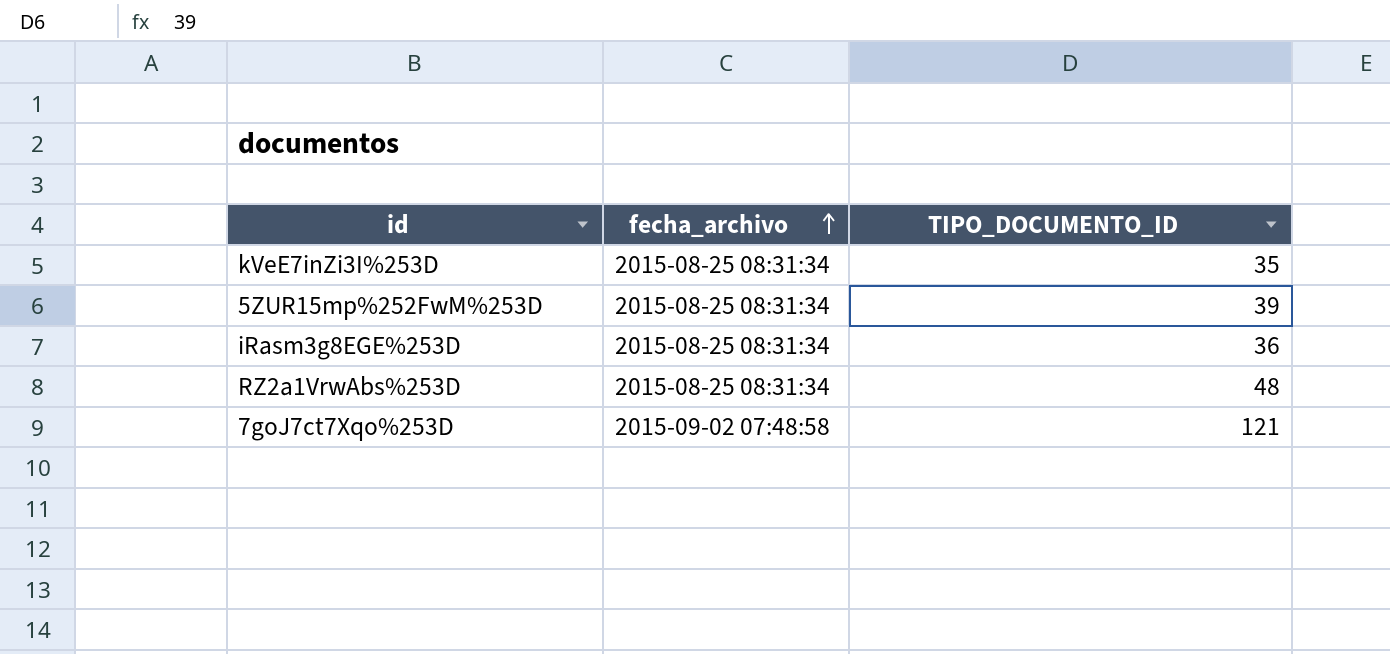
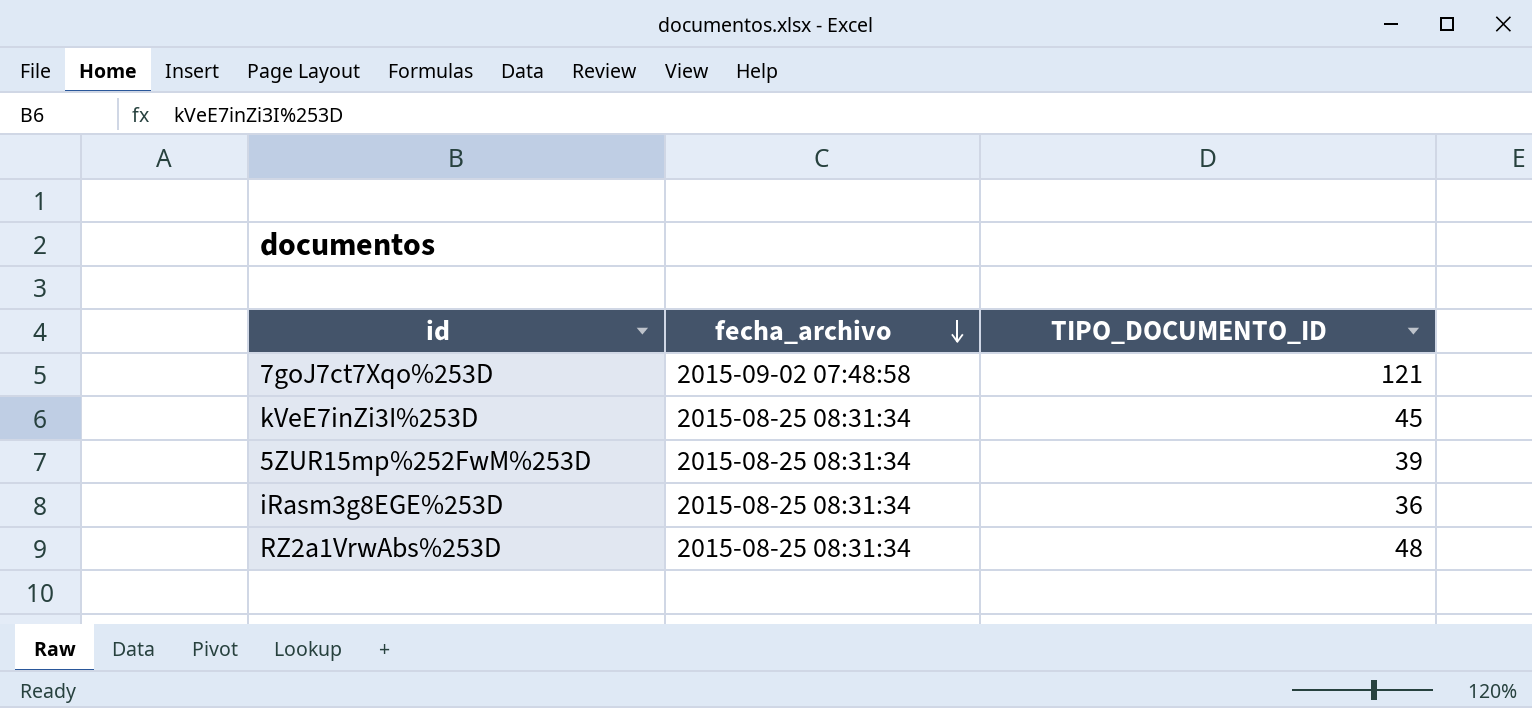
row order: fecha_archivo ascending -> fecha_archivo descending
kVeE7inZi3I%253D | TIPO_DOCUMENTO_ID: 35 -> 45

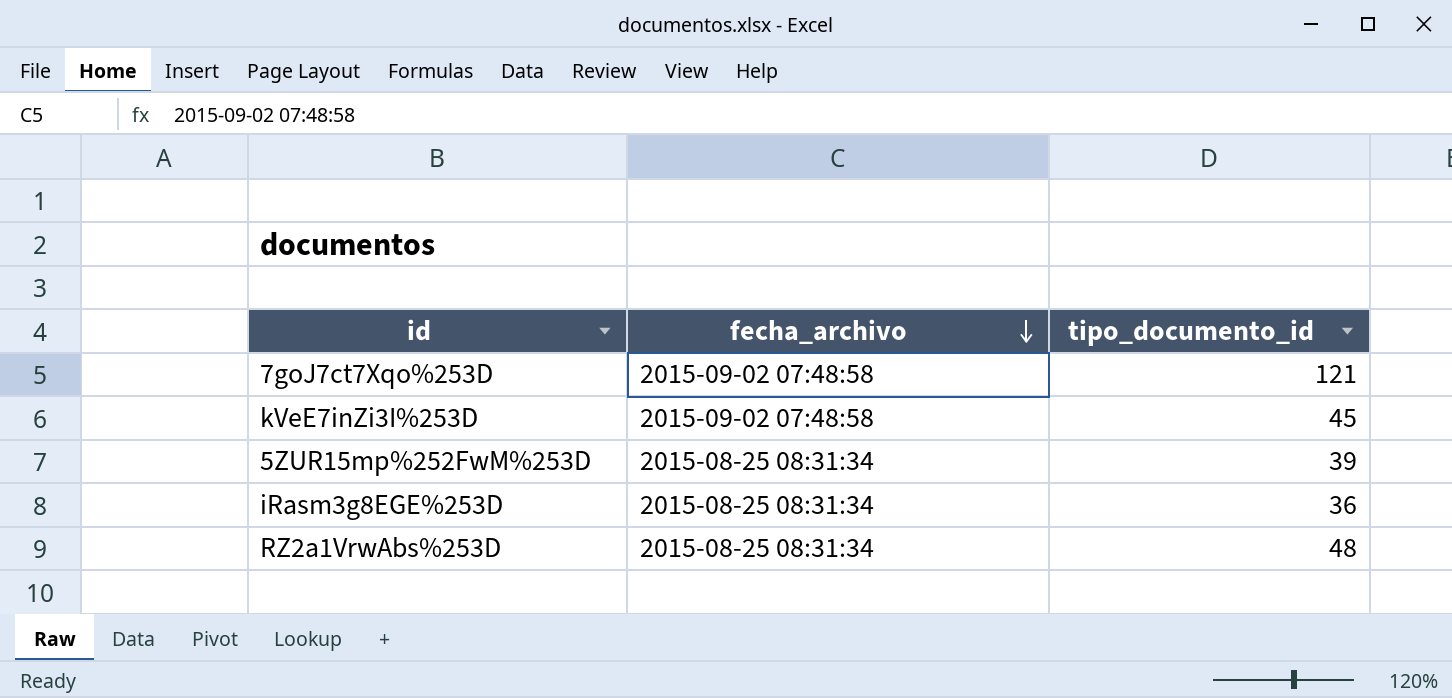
column name: TIPO_DOCUMENTO_ID -> tipo_documento_id
kVeE7inZi3I%253D | fecha_archivo: 2015-08-25 08:31:34 -> 2015-09-02 07:48:58

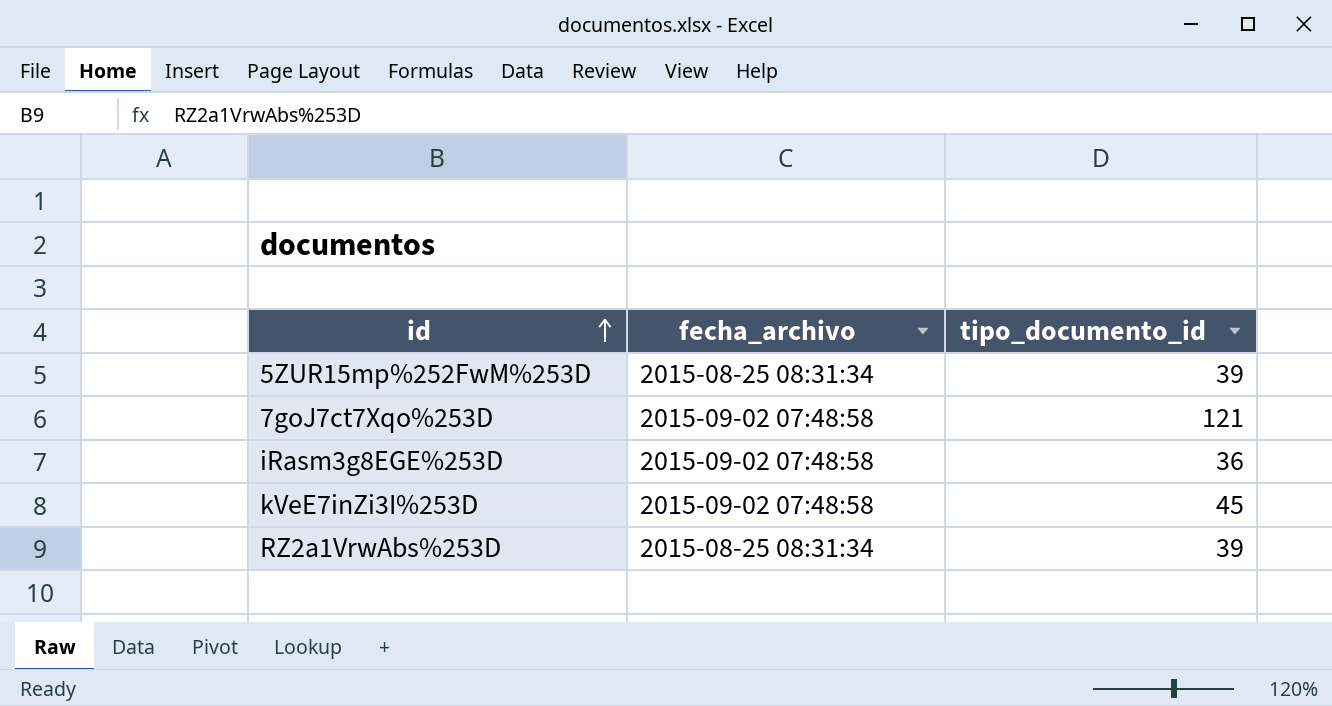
row order: fecha_archivo descending -> id ascending
iRasm3g8EGE%253D | fecha_archivo: 2015-08-25 08:31:34 -> 2015-09-02 07:48:58
RZ2a1VrwAbs%253D | tipo_documento_id: 48 -> 39

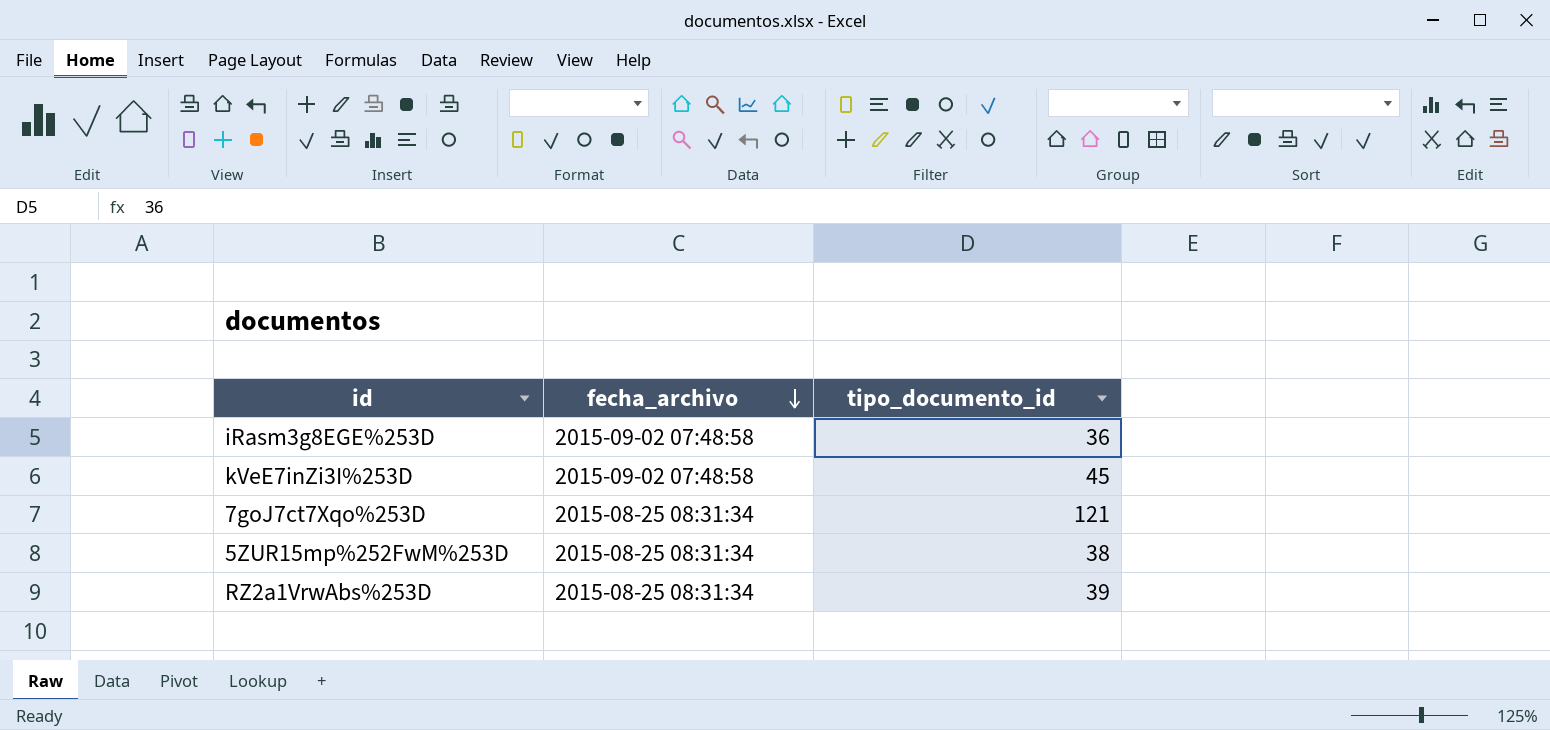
row order: id ascending -> fecha_archivo descending
7goJ7ct7Xqo%253D | fecha_archivo: 2015-09-02 07:48:58 -> 2015-08-25 08:31:34
5ZUR15mp%252FwM%253D | tipo_documento_id: 39 -> 38

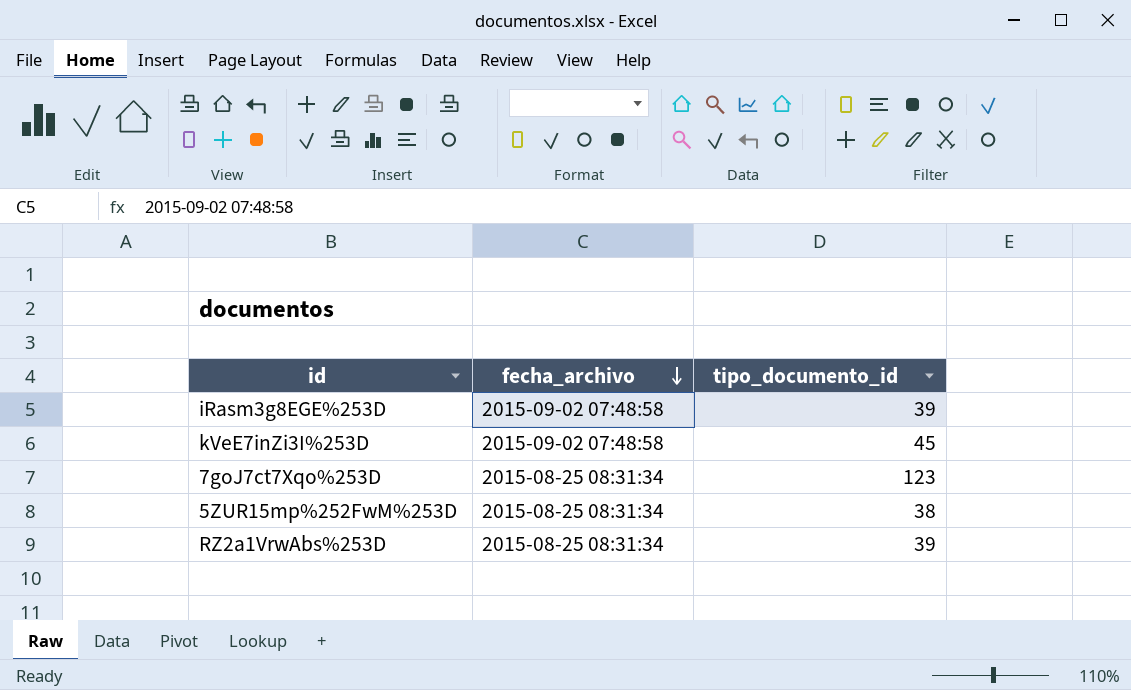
iRasm3g8EGE%253D | tipo_documento_id: 36 -> 39
7goJ7ct7Xqo%253D | tipo_documento_id: 121 -> 123

